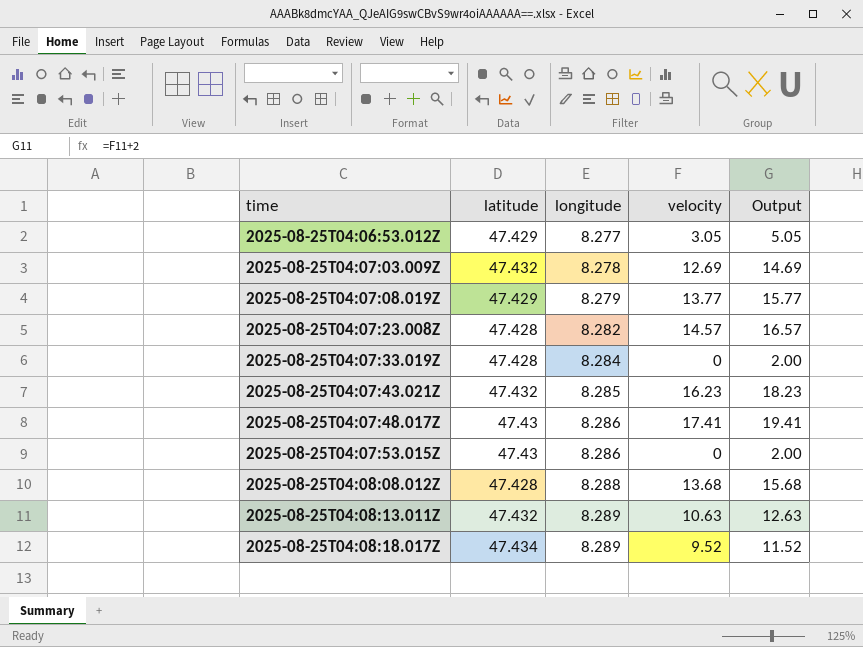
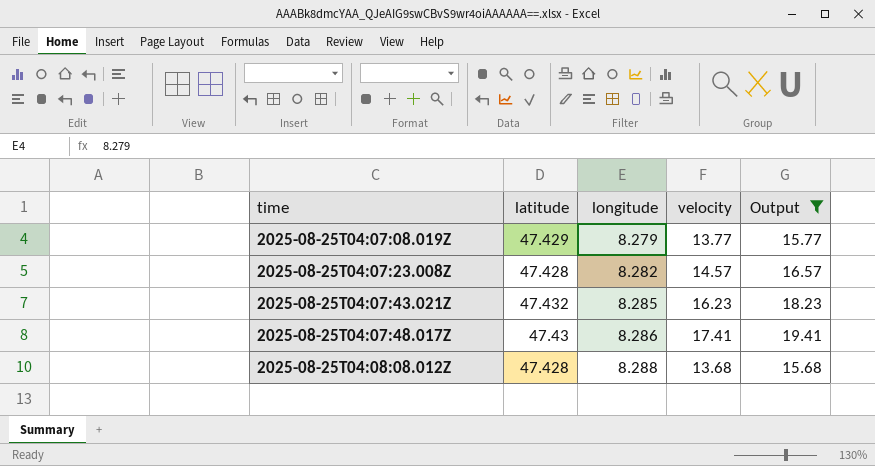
filter: none -> Output >= 15.68

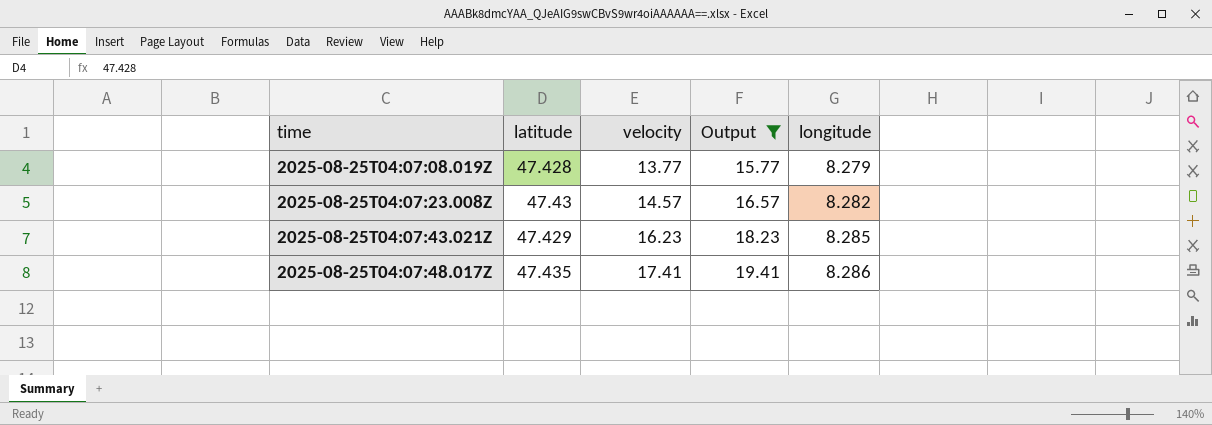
column longitude | position: 3 -> 5
row 2025-08-25T04:08:08.012Z: 47.428 | 8.288 | 13.68 | 15.68 -> none
2025-08-25T04:07:08.019Z | latitude: 47.429 -> 47.428
2025-08-25T04:07:23.008Z | latitude: 47.428 -> 47.43
2025-08-25T04:07:43.021Z | latitude: 47.432 -> 47.429
2025-08-25T04:07:48.017Z | latitude: 47.43 -> 47.435

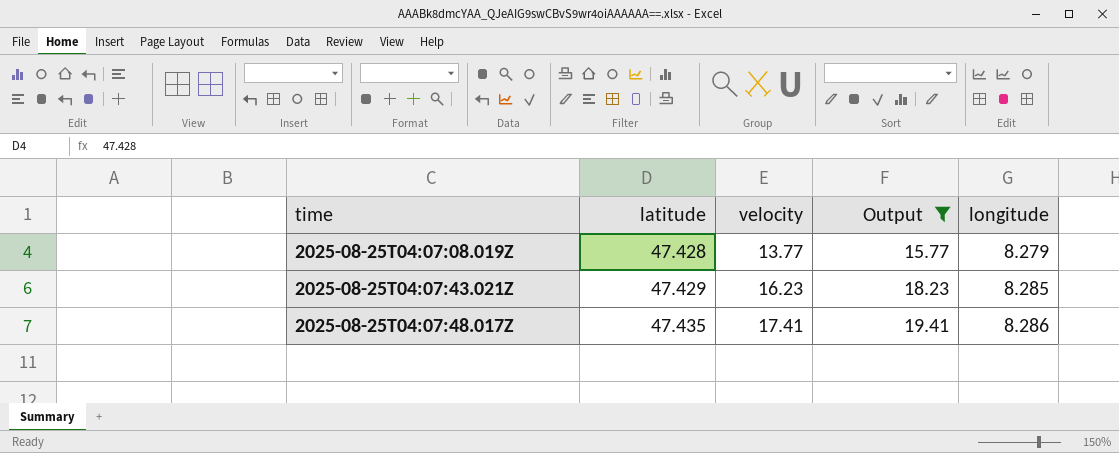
row 2025-08-25T04:07:23.008Z: 47.43 | 14.57 | 16.57 | 8.282 -> none

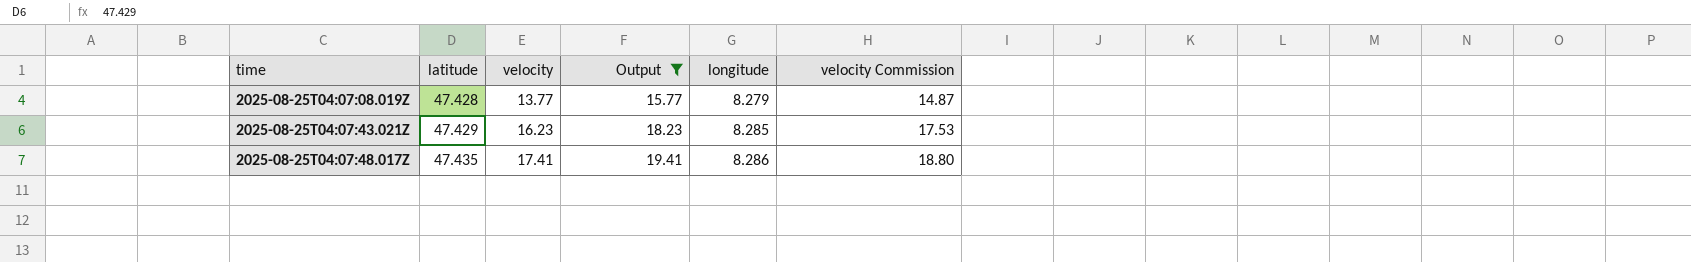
column velocity Commission | formula: none -> [velocity] * 1.08

